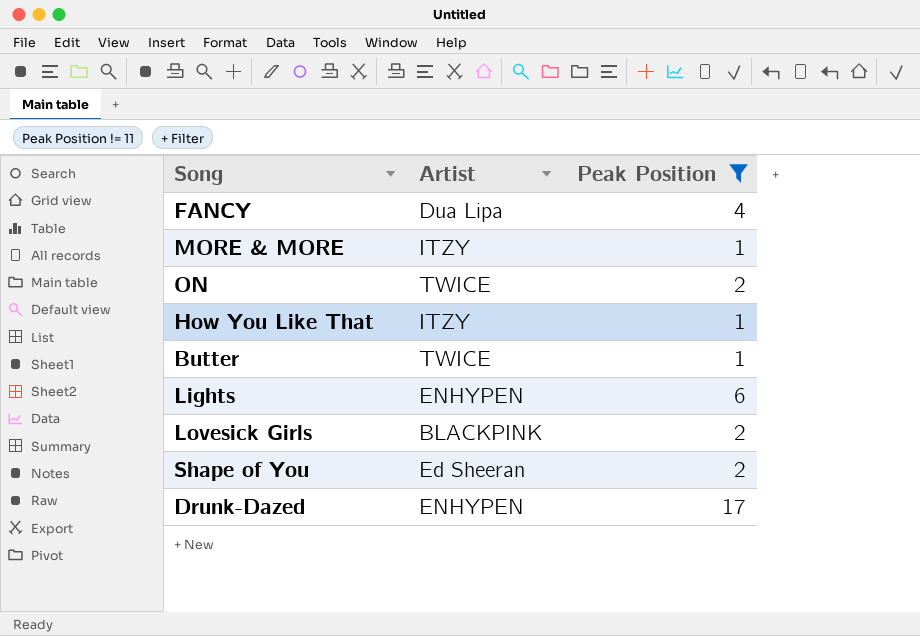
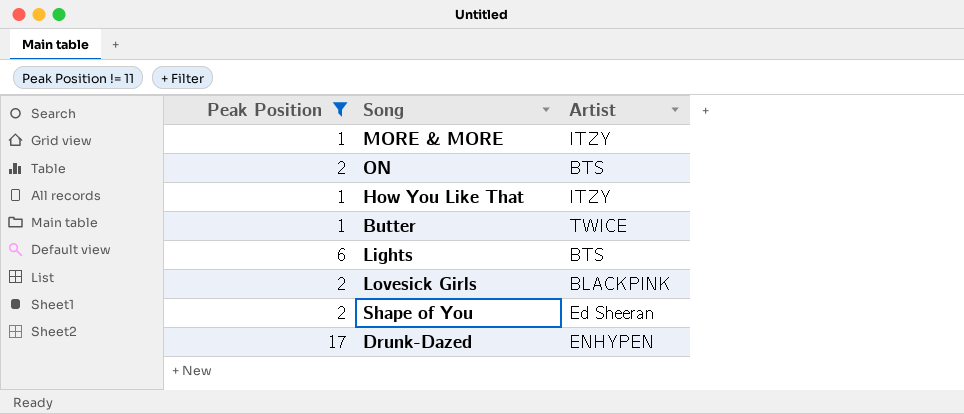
column Peak Position | position: 3 -> 1
row FANCY: Dua Lipa | 4 -> none
ON | Artist: TWICE -> BTS
Lights | Artist: ENHYPEN -> BTS

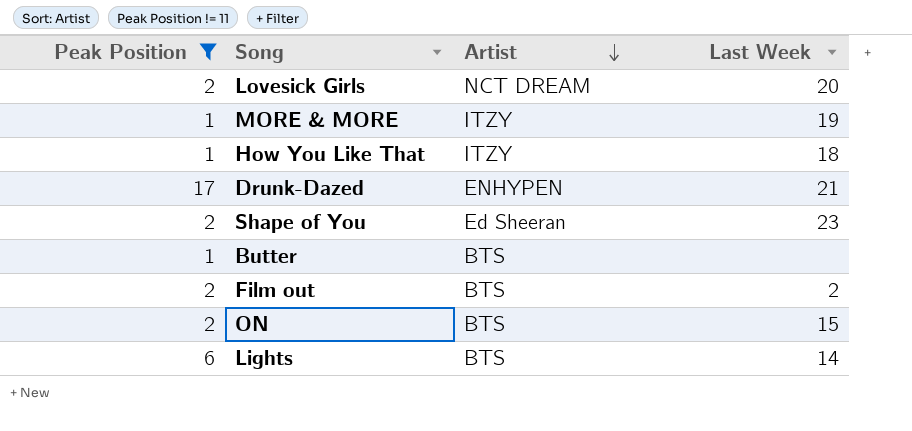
row order: none -> Artist descending
column Last Week | position: none -> 4
Lovesick Girls | Artist: BLACKPINK -> NCT DREAM
Butter | Artist: TWICE -> BTS
row Film out: none -> 2 | BTS | 2

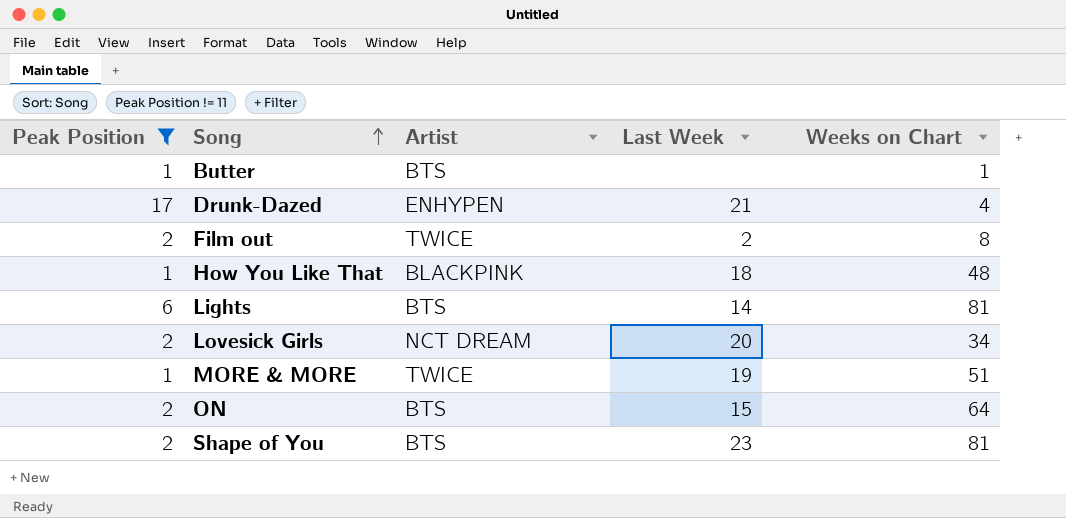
row order: Artist descending -> Song ascending
column Weeks on Chart | position: none -> 5
Film out | Artist: BTS -> TWICE
How You Like That | Artist: ITZY -> BLACKPINK
MORE & MORE | Artist: ITZY -> TWICE
Shape of You | Artist: Ed Sheeran -> BTS

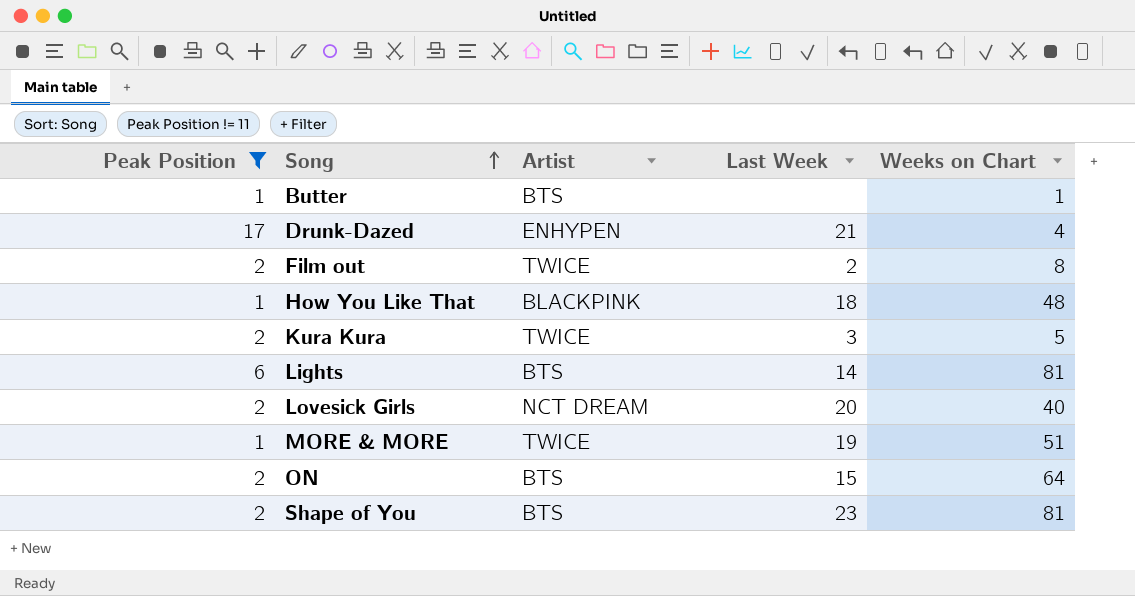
row Kura Kura: none -> 2 | TWICE | 3 | 5
Lovesick Girls | Weeks on Chart: 34 -> 40

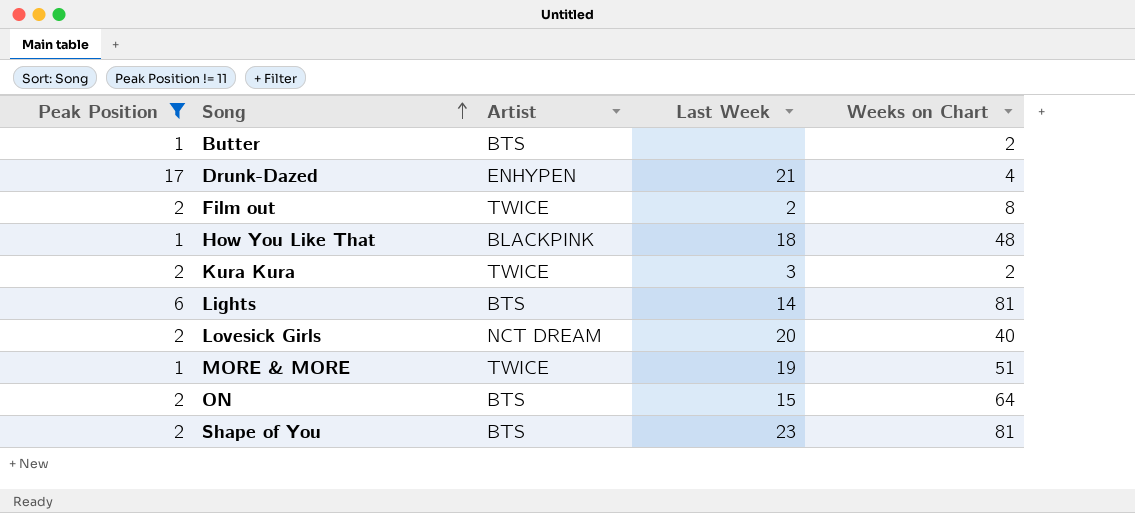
Butter | Weeks on Chart: 1 -> 2
Kura Kura | Weeks on Chart: 5 -> 2

